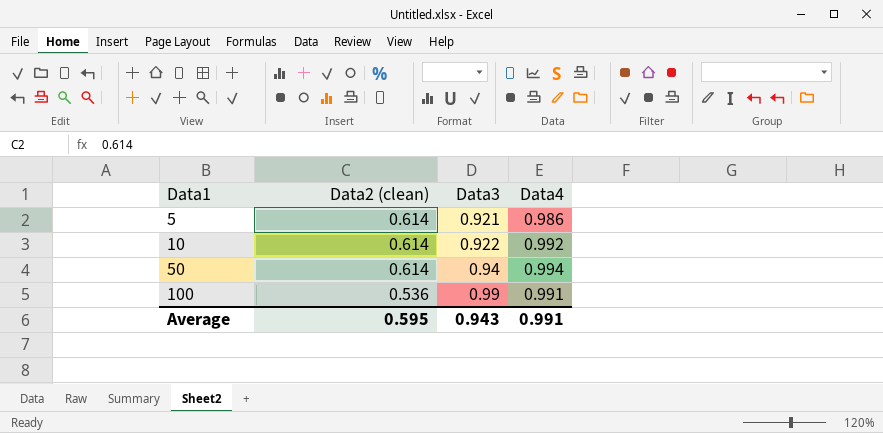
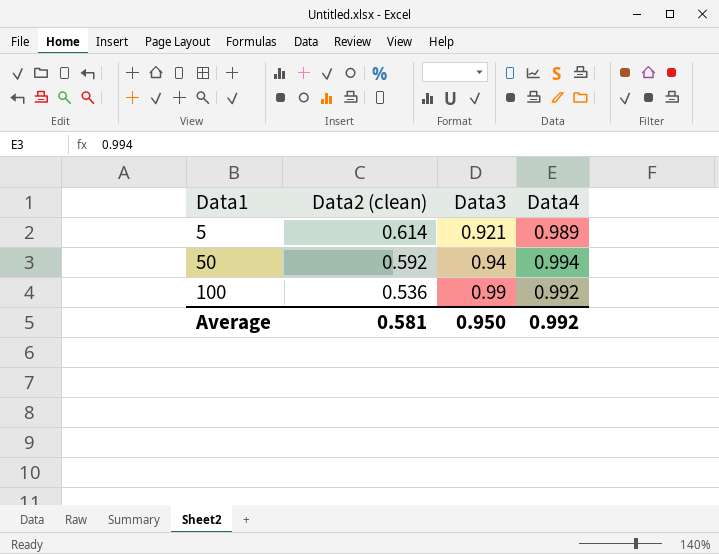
row 10: 0.614 | 0.922 | 0.992 -> none
5 | Data4: 0.986 -> 0.989
50 | Data2 (clean): 0.614 -> 0.592
100 | Data4: 0.991 -> 0.992
Average | Data2 (clean): 0.595 -> 0.581
Average | Data3: 0.943 -> 0.950
Average | Data4: 0.991 -> 0.992

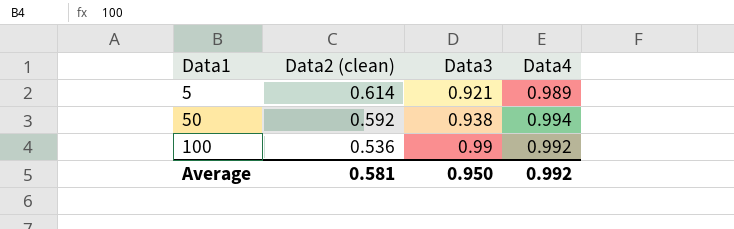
50 | Data3: 0.94 -> 0.938

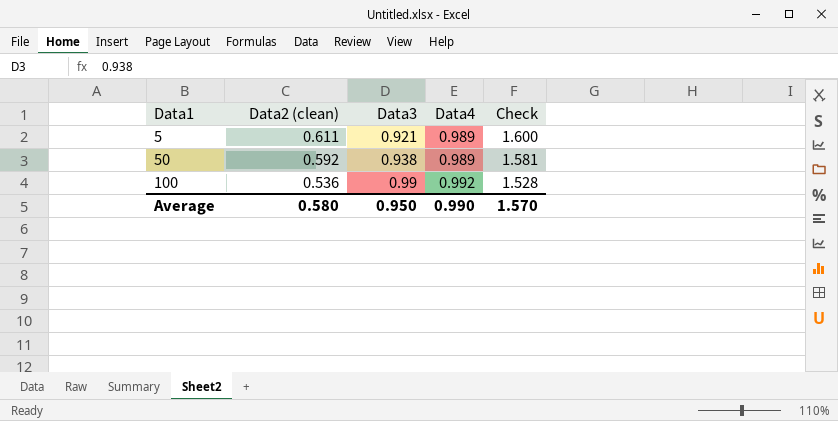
column Check | formula: none -> [Data2 (clean)] + [Data4]
5 | Data2 (clean): 0.614 -> 0.611
50 | Data4: 0.994 -> 0.989
Average | Data2 (clean): 0.581 -> 0.580
Average | Data4: 0.992 -> 0.990

